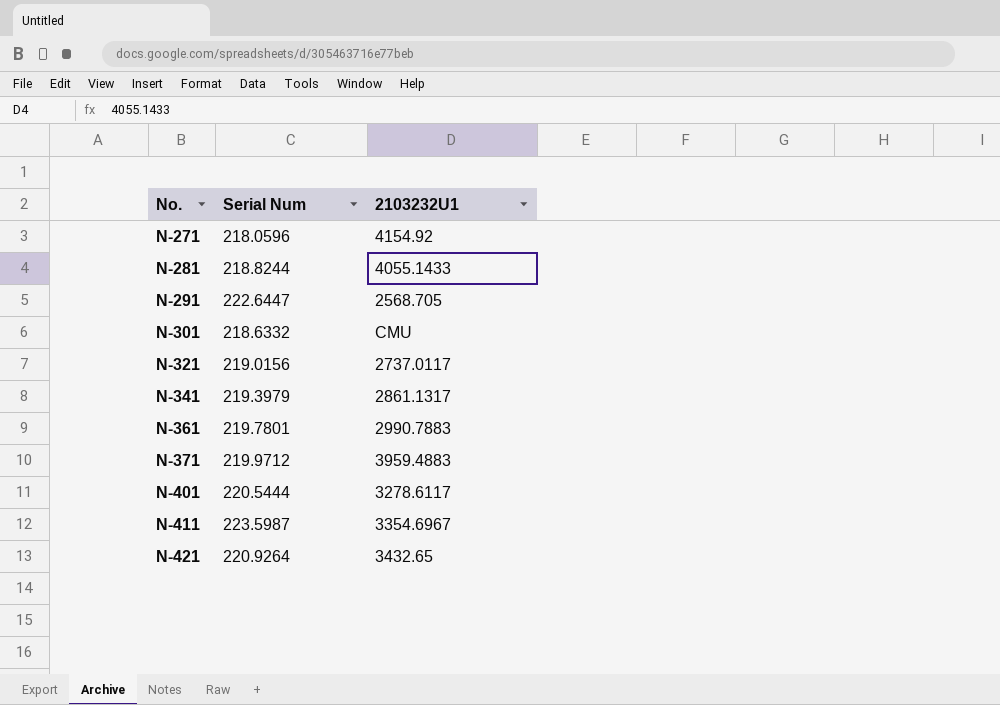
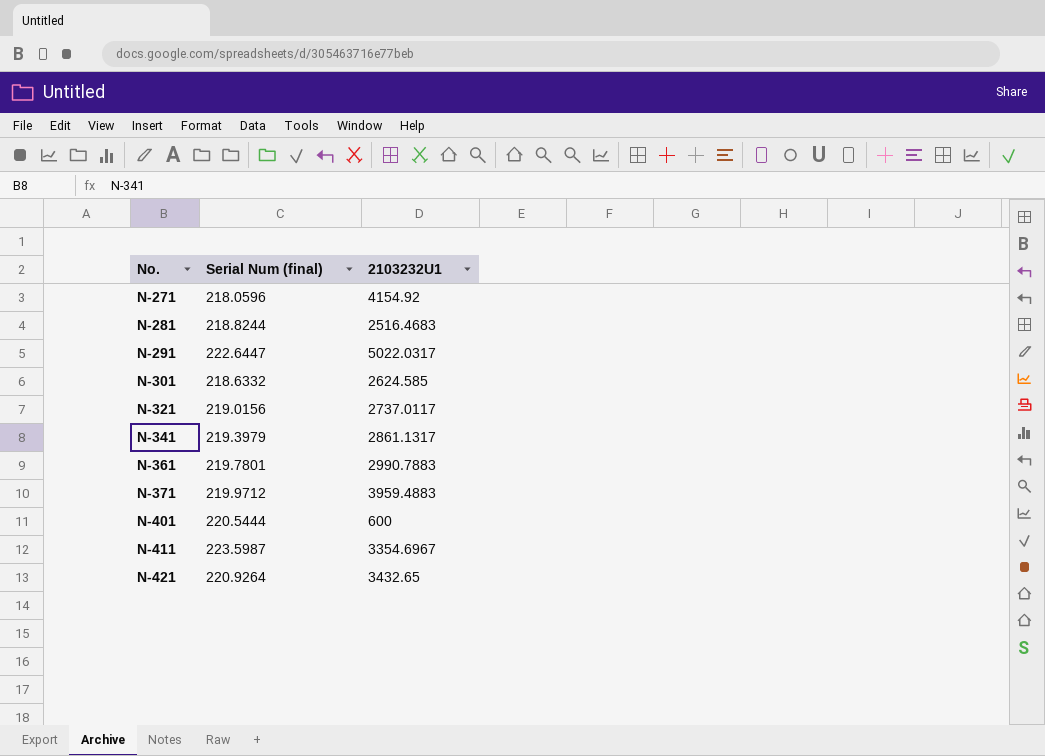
column name: Serial Num -> Serial Num (final)
N-281 | 2103232U1: 4055.1433 -> 2516.4683
N-291 | 2103232U1: 2568.705 -> 5022.0317
N-301 | 2103232U1: CMU -> 2624.585
N-401 | 2103232U1: 3278.6117 -> 600

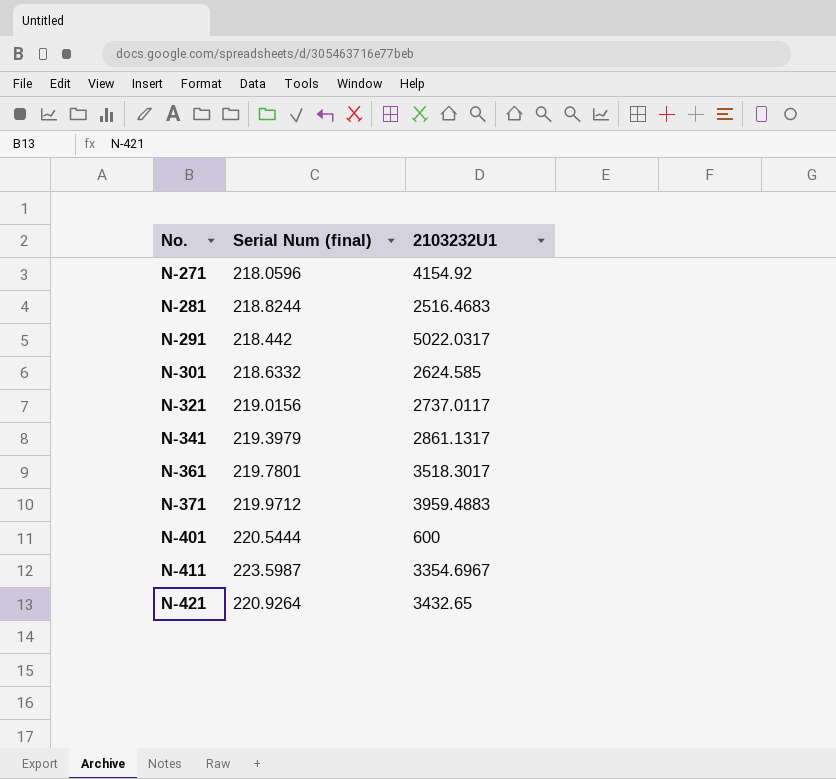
N-291 | Serial Num (final): 222.6447 -> 218.442
N-361 | 2103232U1: 2990.7883 -> 3518.3017

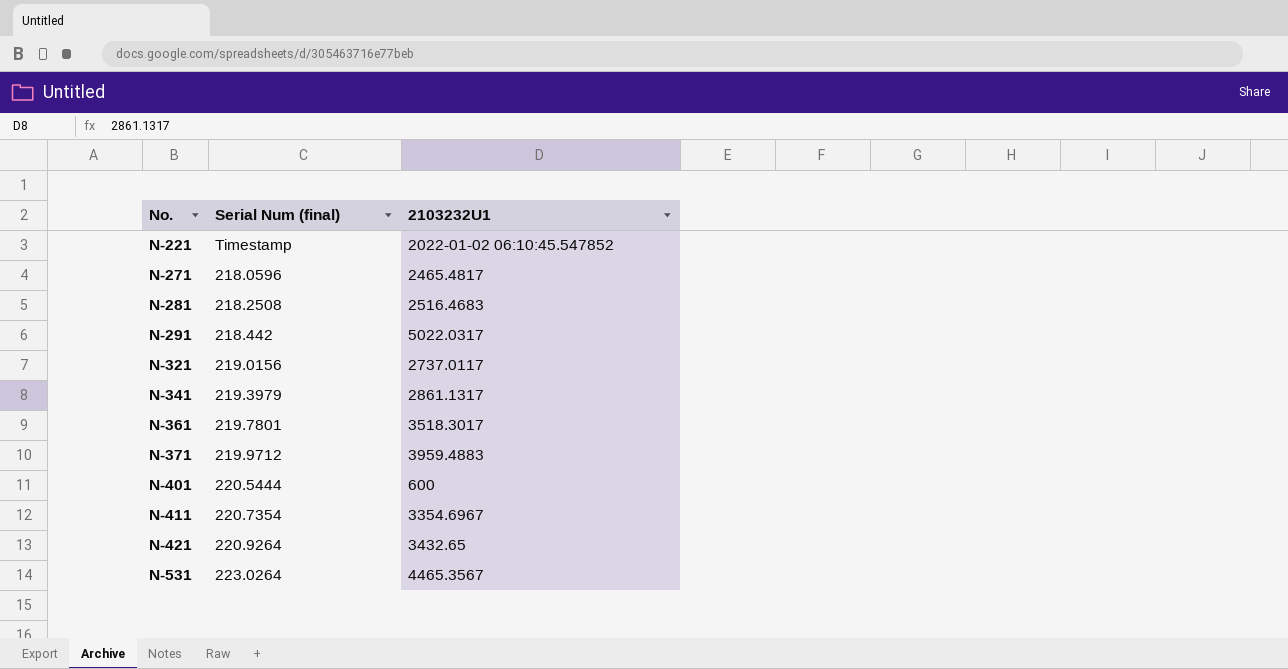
row N-301: 218.6332 | 2624.585 -> none
row N-221: none -> Timestamp | 2022-01-02 06:10:45.547852
N-271 | 2103232U1: 4154.92 -> 2465.4817
N-281 | Serial Num (final): 218.8244 -> 218.2508
N-411 | Serial Num (final): 223.5987 -> 220.7354
row N-531: none -> 223.0264 | 4465.3567

